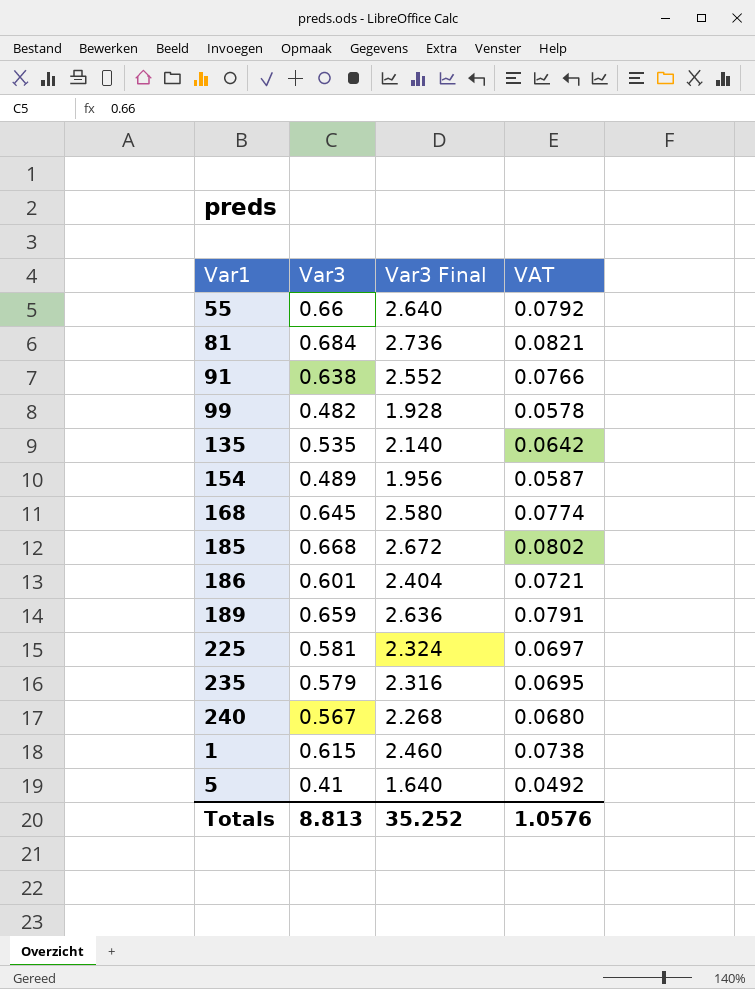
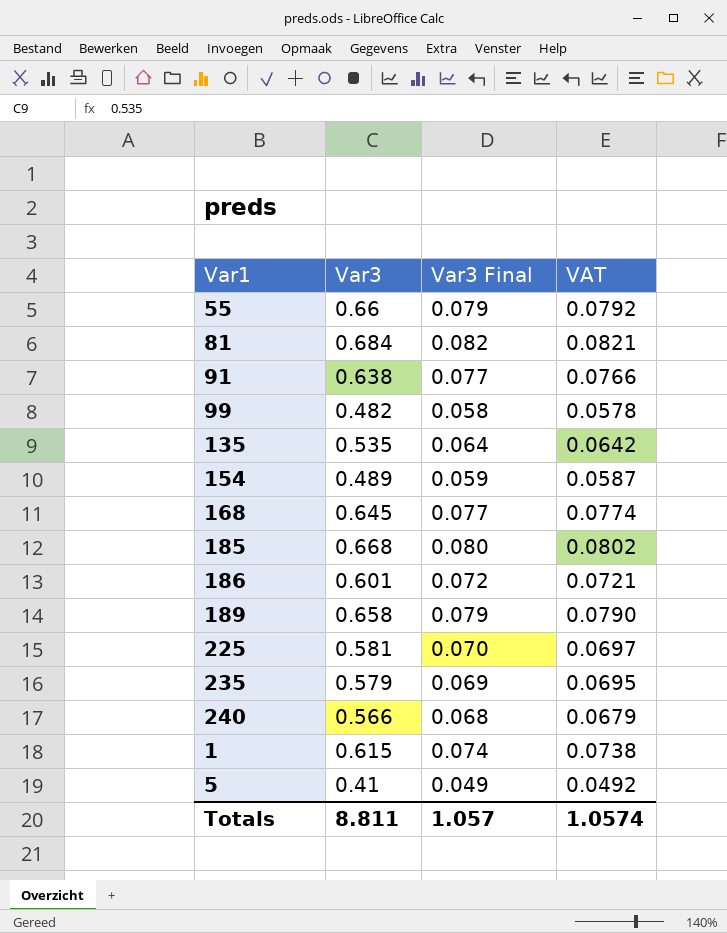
column Var3 Final | formula: [Var3] * 4 -> [Var3] * 0.12
189 | Var3: 0.659 -> 0.658
189 | VAT: 0.0791 -> 0.0790
240 | Var3: 0.567 -> 0.566
240 | VAT: 0.0680 -> 0.0679
Totals | Var3: 8.813 -> 8.811
Totals | Var3 Final: 35.252 -> 1.057
Totals | VAT: 1.0576 -> 1.0574

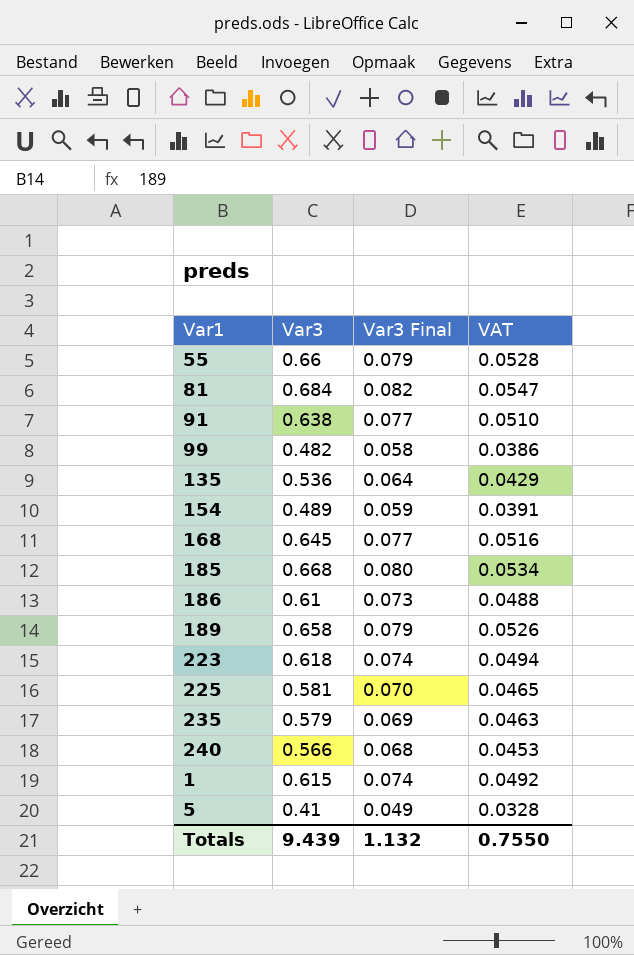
column VAT | formula: [Var3] * 0.12 -> [Var3] * 0.08
135 | Var3: 0.535 -> 0.536
186 | Var3: 0.601 -> 0.61
186 | Var3 Final: 0.072 -> 0.073
row 223: none -> 0.618 | 0.074 | 0.0494
Totals | Var3: 8.811 -> 9.439
Totals | Var3 Final: 1.057 -> 1.132
Totals | VAT: 1.0574 -> 0.7550

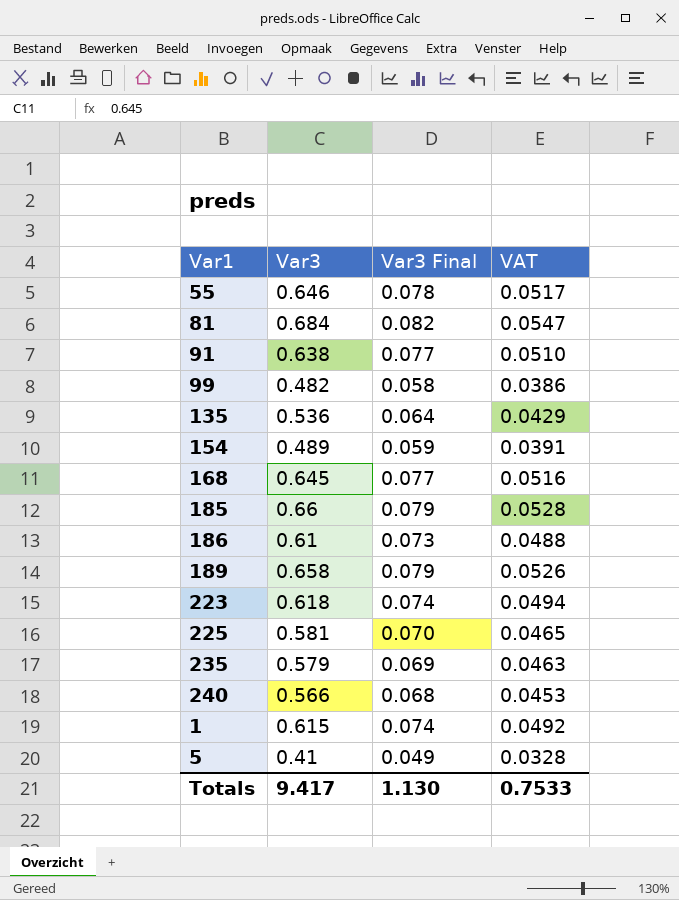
55 | Var3: 0.66 -> 0.646
55 | Var3 Final: 0.079 -> 0.078
55 | VAT: 0.0528 -> 0.0517
185 | Var3: 0.668 -> 0.66
185 | Var3 Final: 0.080 -> 0.079
185 | VAT: 0.0534 -> 0.0528
Totals | Var3: 9.439 -> 9.417
Totals | Var3 Final: 1.132 -> 1.130
Totals | VAT: 0.7550 -> 0.7533

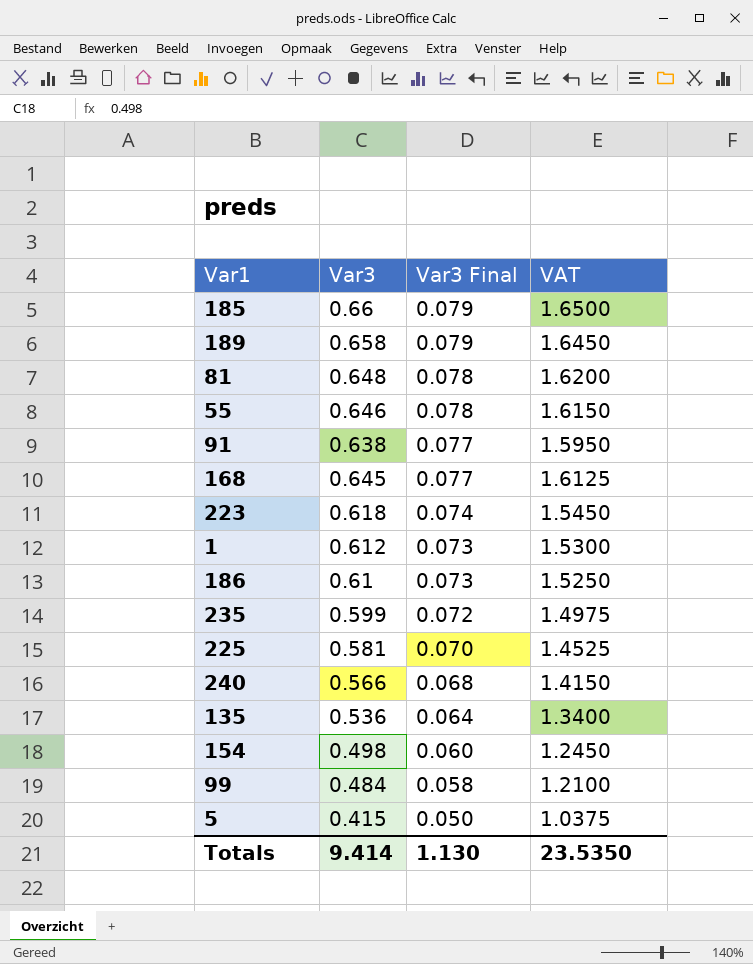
row order: none -> Var3 Final descending
column VAT | formula: [Var3] * 0.08 -> [Var3] * 2.5
81 | Var3: 0.684 -> 0.648
81 | Var3 Final: 0.082 -> 0.078
1 | Var3: 0.615 -> 0.612
1 | Var3 Final: 0.074 -> 0.073
235 | Var3: 0.579 -> 0.599
235 | Var3 Final: 0.069 -> 0.072
154 | Var3: 0.489 -> 0.498
154 | Var3 Final: 0.059 -> 0.060
99 | Var3: 0.482 -> 0.484
5 | Var3: 0.41 -> 0.415
5 | Var3 Final: 0.049 -> 0.050
Totals | Var3: 9.417 -> 9.414
Totals | VAT: 0.7533 -> 23.5350

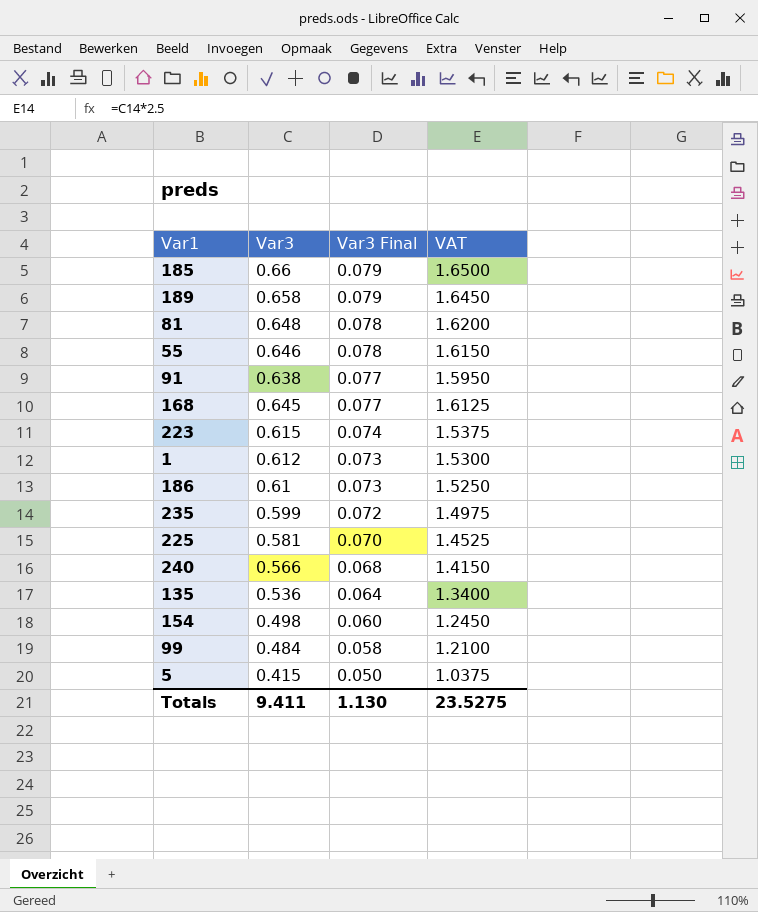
223 | Var3: 0.618 -> 0.615
223 | VAT: 1.5450 -> 1.5375
Totals | Var3: 9.414 -> 9.411
Totals | VAT: 23.5350 -> 23.5275

